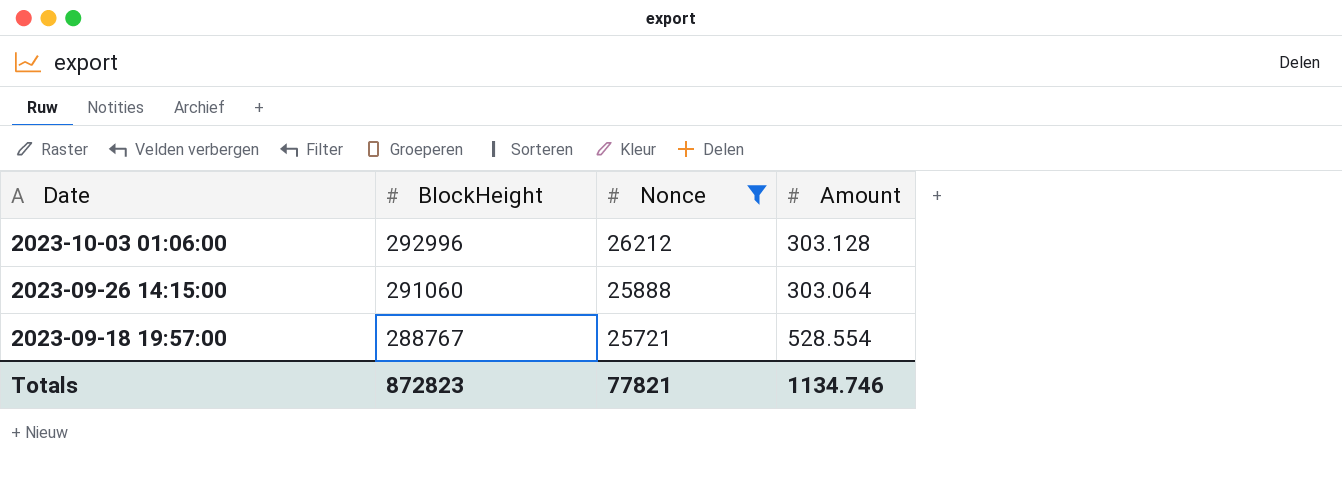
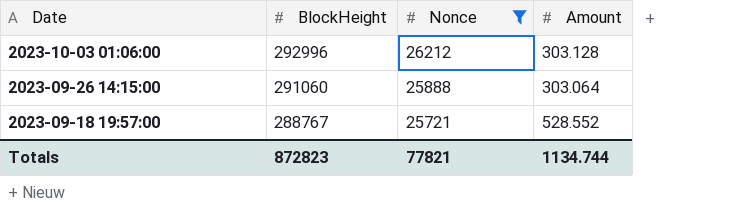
2023-09-18 19:57:00 | Amount: 528.554 -> 528.552
Totals | Amount: 1134.746 -> 1134.744

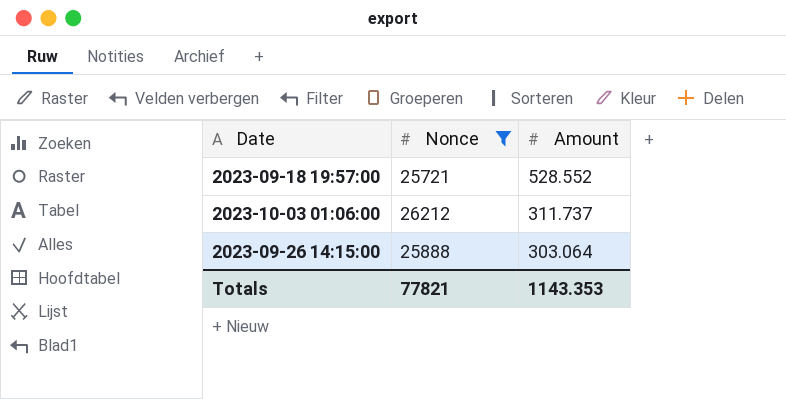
row order: Date descending -> Amount descending
column BlockHeight | position: 2 -> none
2023-10-03 01:06:00 | Amount: 303.128 -> 311.737
Totals | Amount: 1134.744 -> 1143.353

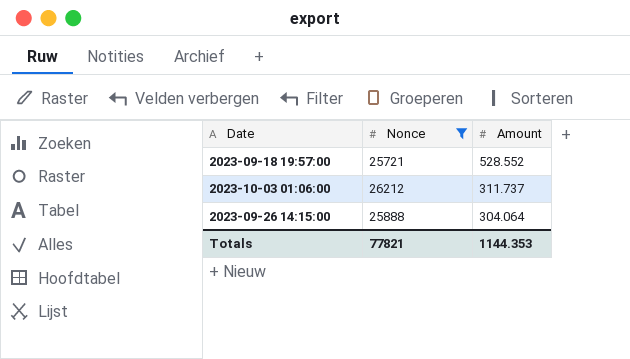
2023-09-26 14:15:00 | Amount: 303.064 -> 304.064
Totals | Amount: 1143.353 -> 1144.353

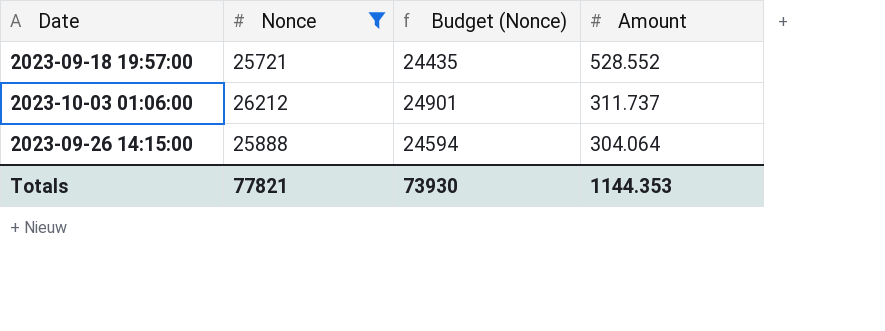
column Budget (Nonce) | formula: none -> [Nonce] * 0.95

